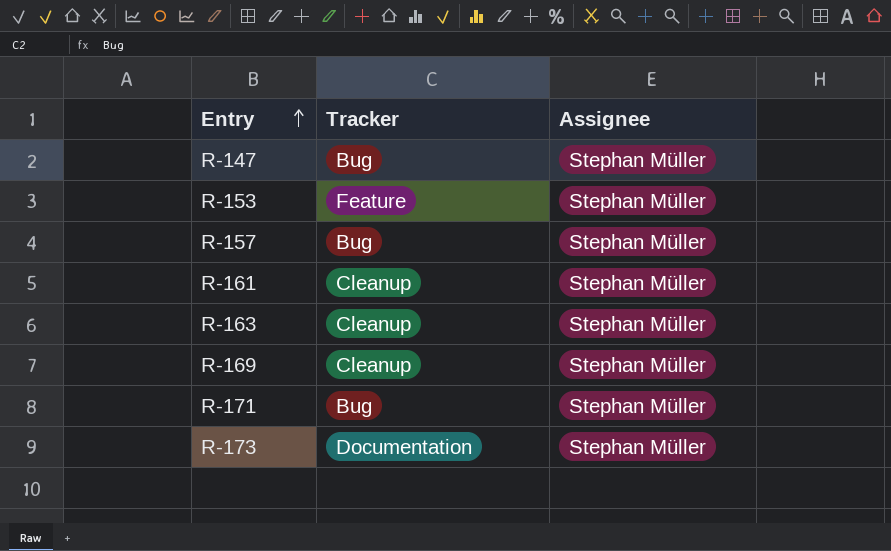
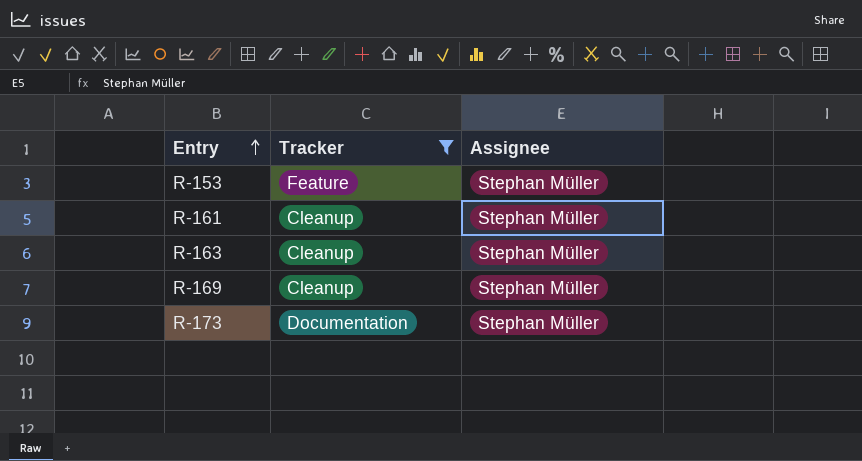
filter: none -> Tracker != Bug

